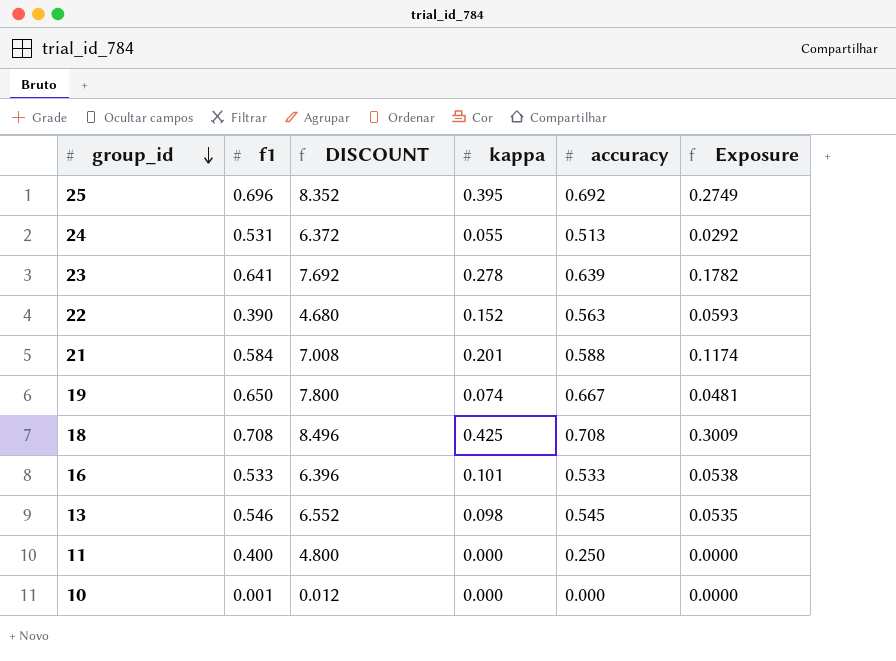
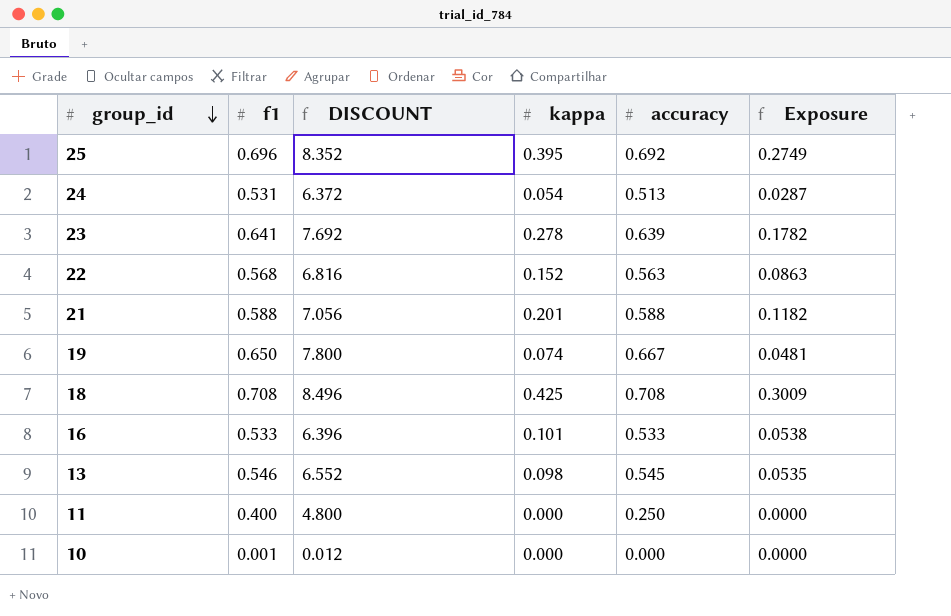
24 | kappa: 0.055 -> 0.054
24 | Exposure: 0.0292 -> 0.0287
22 | f1: 0.390 -> 0.568
22 | DISCOUNT: 4.680 -> 6.816
22 | Exposure: 0.0593 -> 0.0863
21 | f1: 0.584 -> 0.588
21 | DISCOUNT: 7.008 -> 7.056
21 | Exposure: 0.1174 -> 0.1182

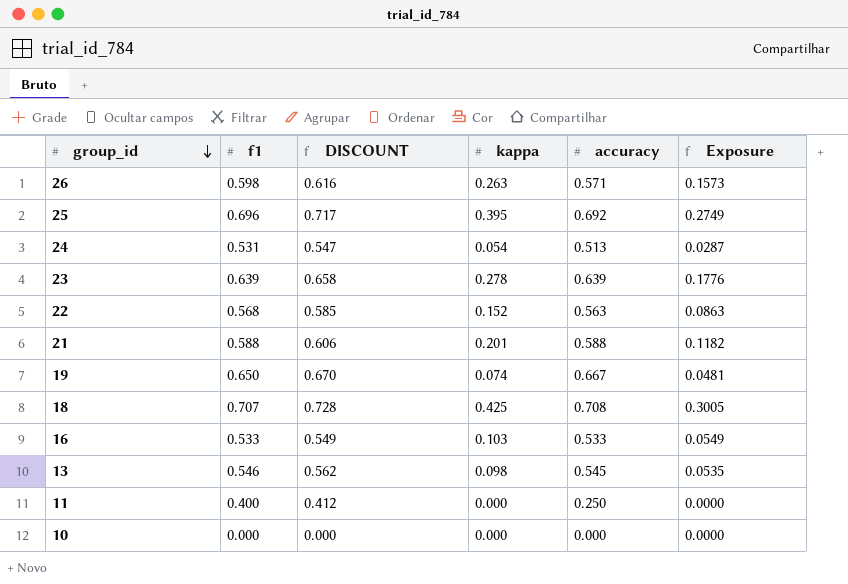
column DISCOUNT | formula: [f1] * 12 -> [f1] * 1.03
row 26: none -> 0.598 | 0.616 | 0.263 | 0.571 | 0.1573
23 | f1: 0.641 -> 0.639
23 | Exposure: 0.1782 -> 0.1776
18 | f1: 0.708 -> 0.707
18 | Exposure: 0.3009 -> 0.3005
16 | kappa: 0.101 -> 0.103
16 | Exposure: 0.0538 -> 0.0549
10 | f1: 0.001 -> 0.000

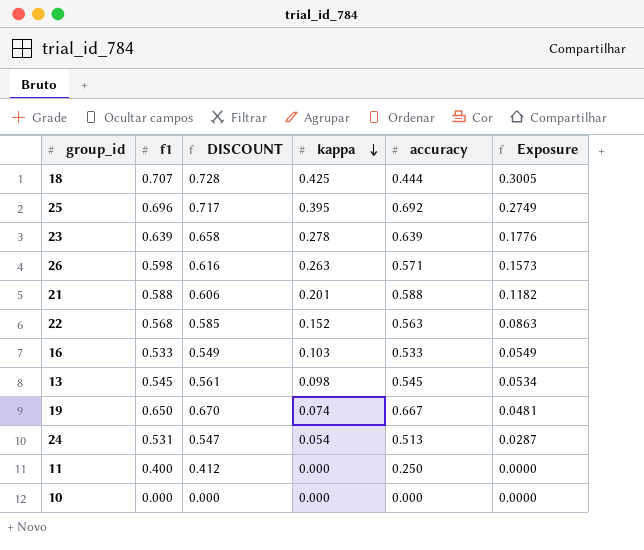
row order: group_id descending -> kappa descending
18 | accuracy: 0.708 -> 0.444
13 | f1: 0.546 -> 0.545
13 | DISCOUNT: 0.562 -> 0.561
13 | Exposure: 0.0535 -> 0.0534

